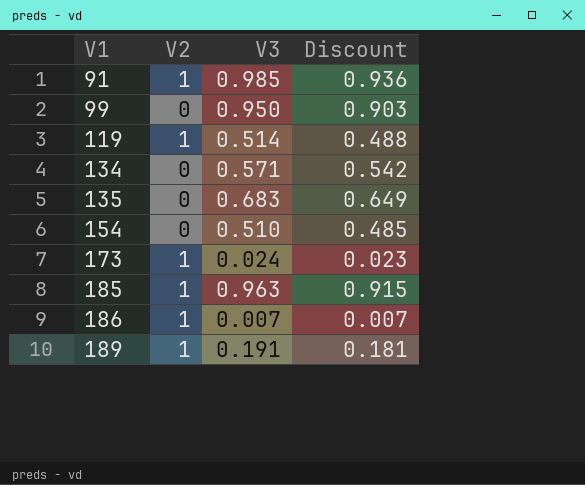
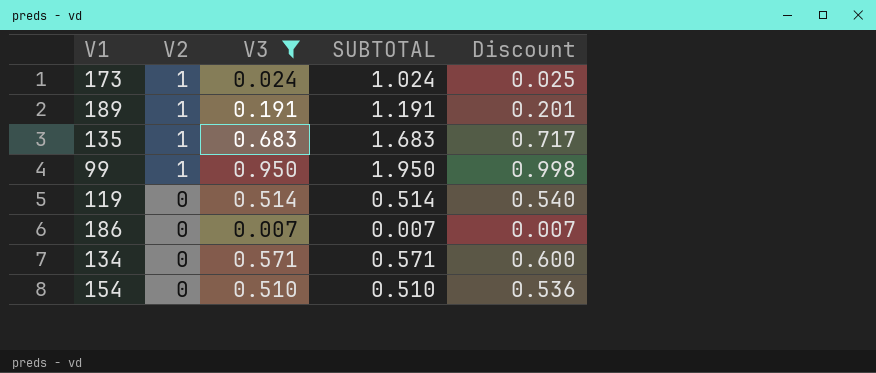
filter: none -> V3 <= 0.950
row order: V1 ascending -> V2 descending
column SUBTOTAL | formula: none -> [V2] + [V3]
column Discount | formula: [V3] * 0.95 -> [V3] * 1.05
135 | V2: 0 -> 1
99 | V2: 0 -> 1
119 | V2: 1 -> 0
186 | V2: 1 -> 0

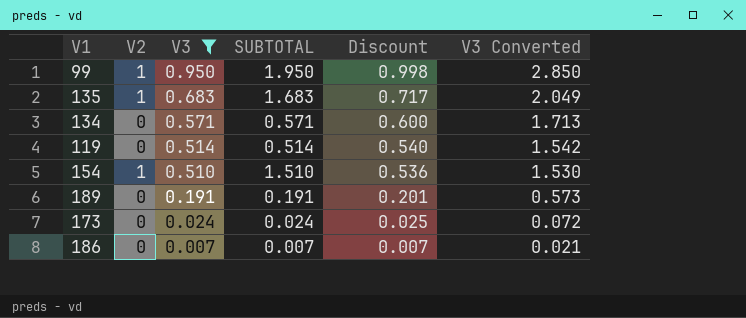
row order: V2 descending -> V3 descending
column V3 Converted | formula: none -> [V3] * 3
154 | V2: 0 -> 1
154 | SUBTOTAL: 0.510 -> 1.510
189 | V2: 1 -> 0
189 | SUBTOTAL: 1.191 -> 0.191
173 | V2: 1 -> 0
173 | SUBTOTAL: 1.024 -> 0.024

